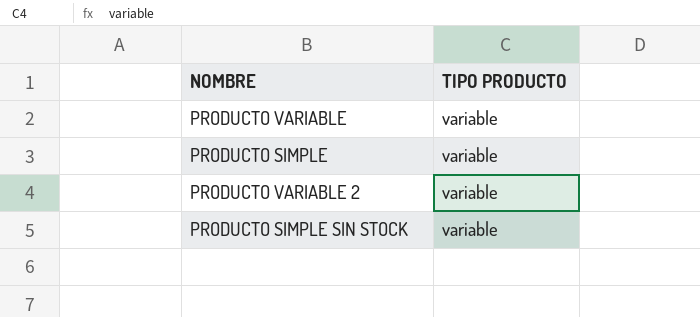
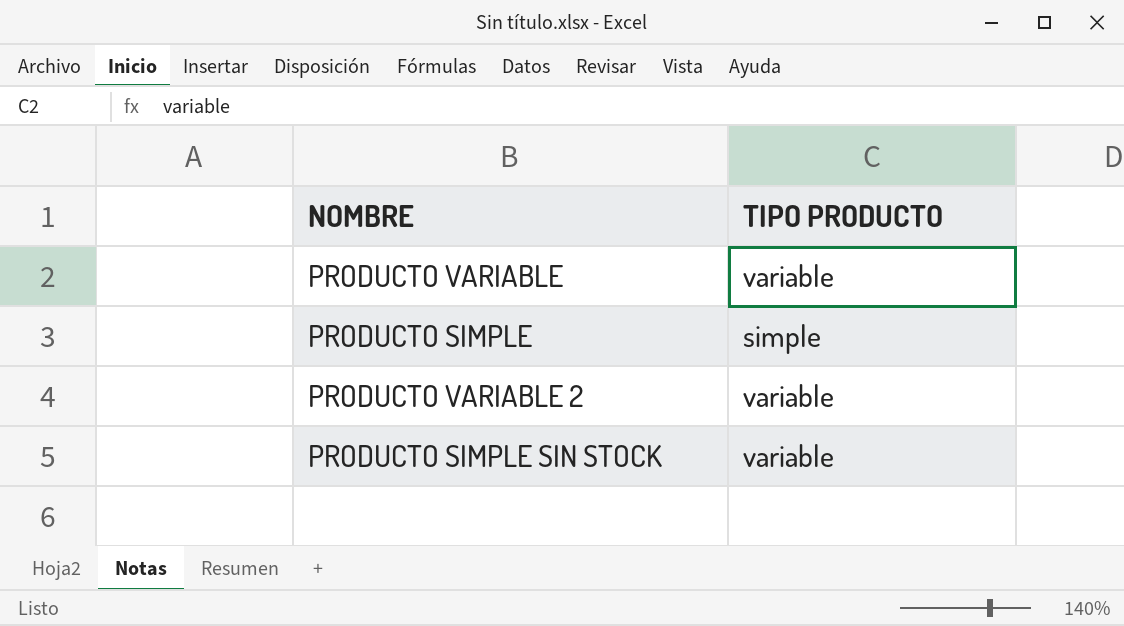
PRODUCTO SIMPLE | TIPO PRODUCTO: variable -> simple

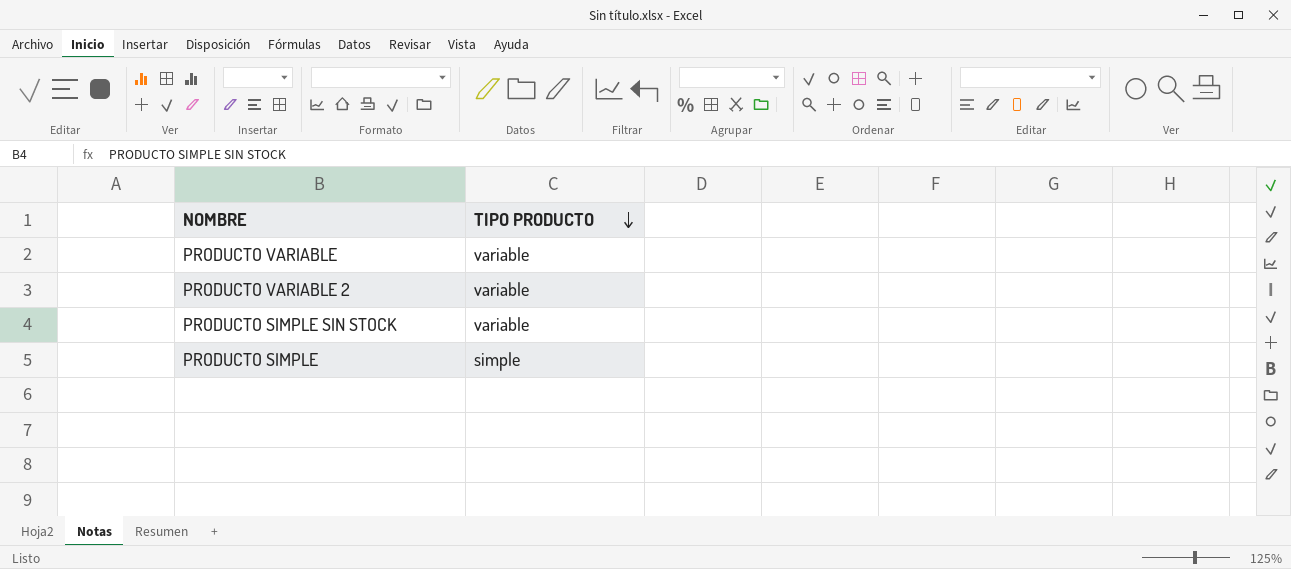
row order: none -> TIPO PRODUCTO descending

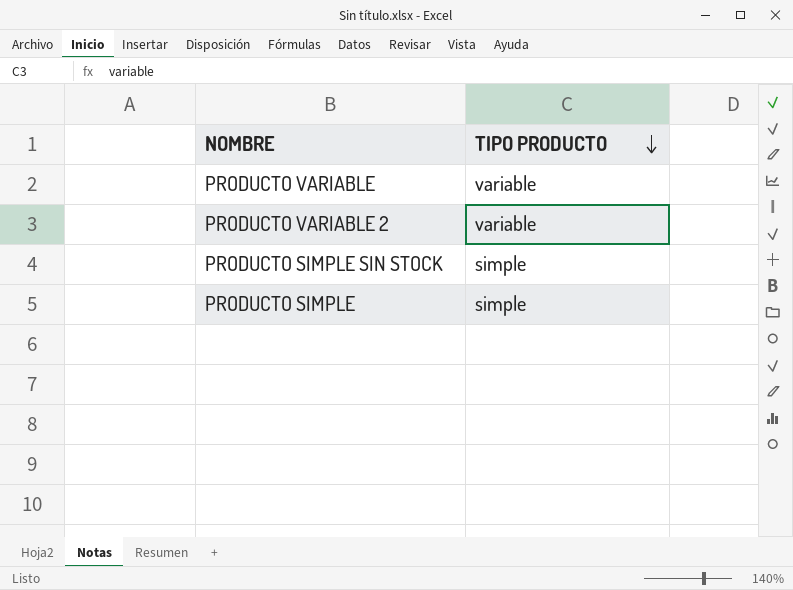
PRODUCTO SIMPLE SIN STOCK | TIPO PRODUCTO: variable -> simple

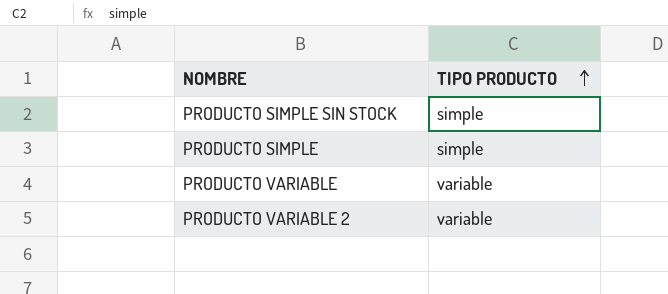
row order: TIPO PRODUCTO descending -> TIPO PRODUCTO ascending

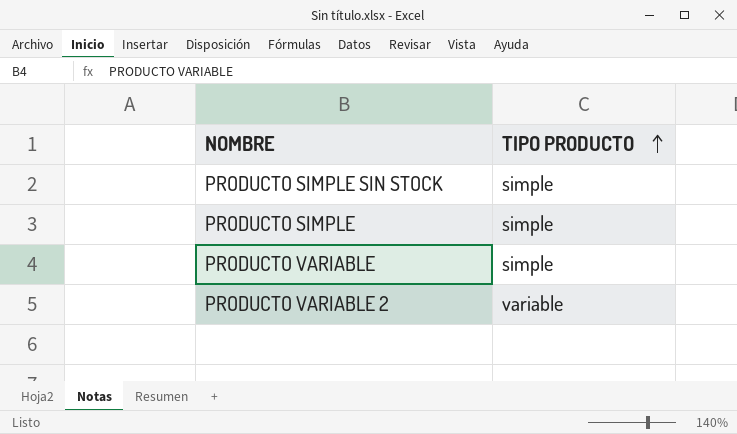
PRODUCTO VARIABLE | TIPO PRODUCTO: variable -> simple

